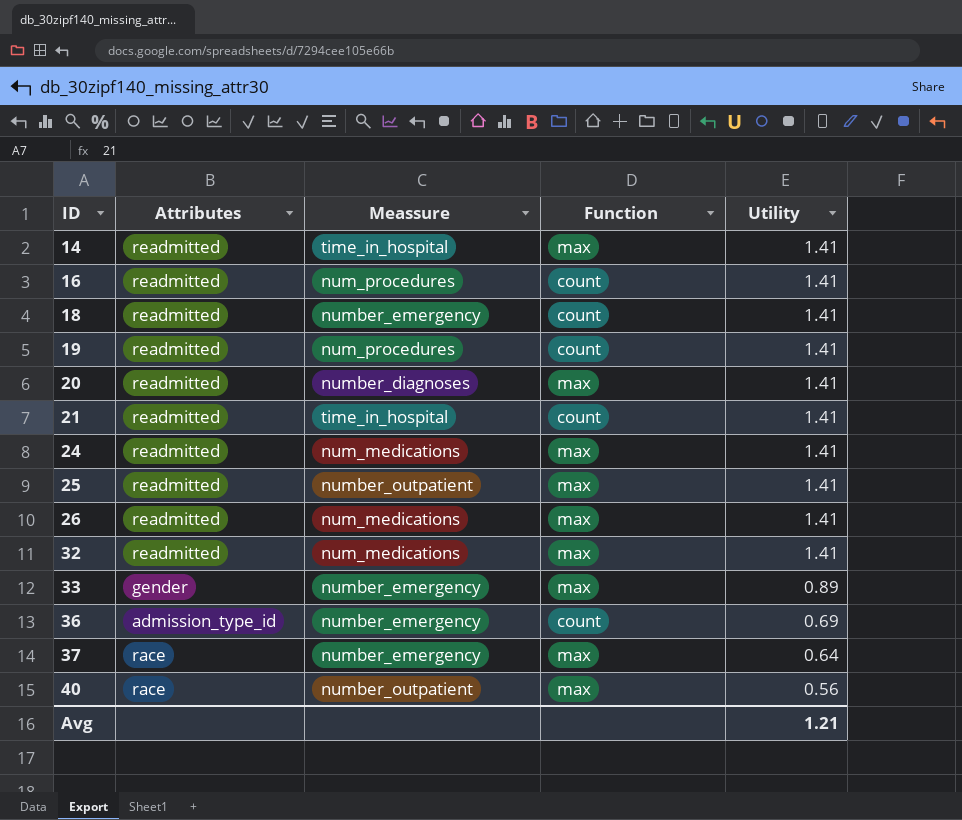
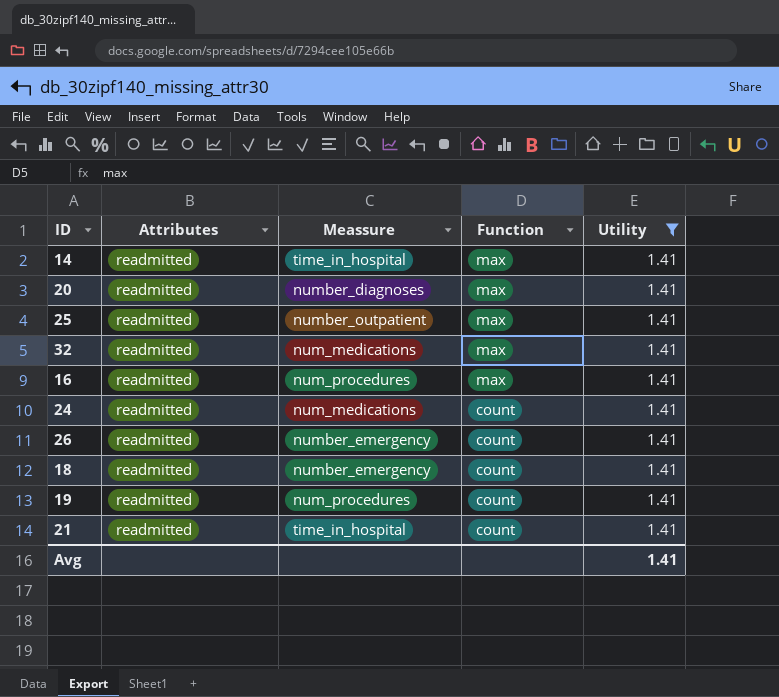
filter: none -> Utility = 1.41
row order: ID ascending -> Function descending
16 | Function: count -> max
24 | Function: max -> count
26 | Meassure: num_medications -> number_emergency
26 | Function: max -> count
Avg | Utility: 1.21 -> 1.41

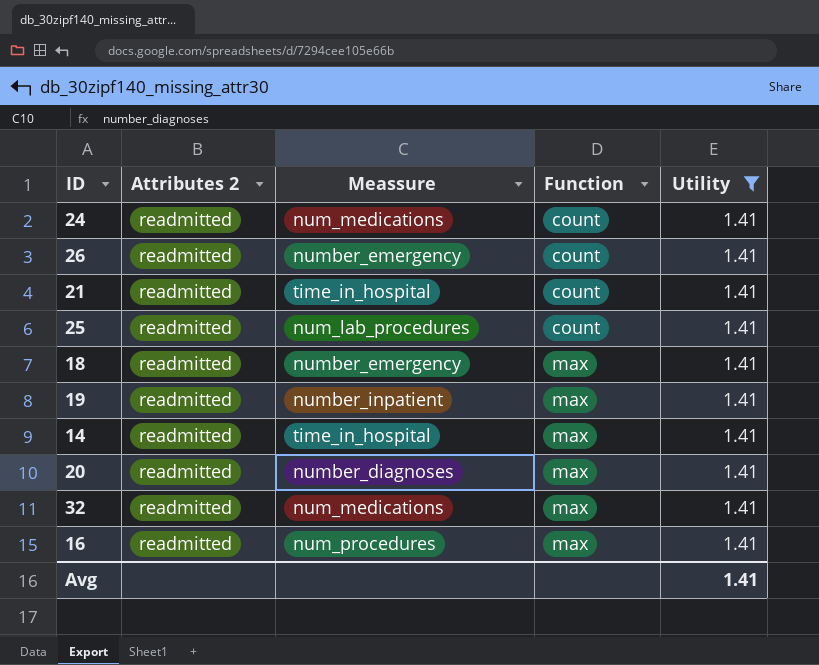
row order: Function descending -> Function ascending
column name: Attributes -> Attributes 2
25 | Meassure: number_outpatient -> num_lab_procedures
25 | Function: max -> count
18 | Function: count -> max
19 | Meassure: num_procedures -> number_inpatient
19 | Function: count -> max

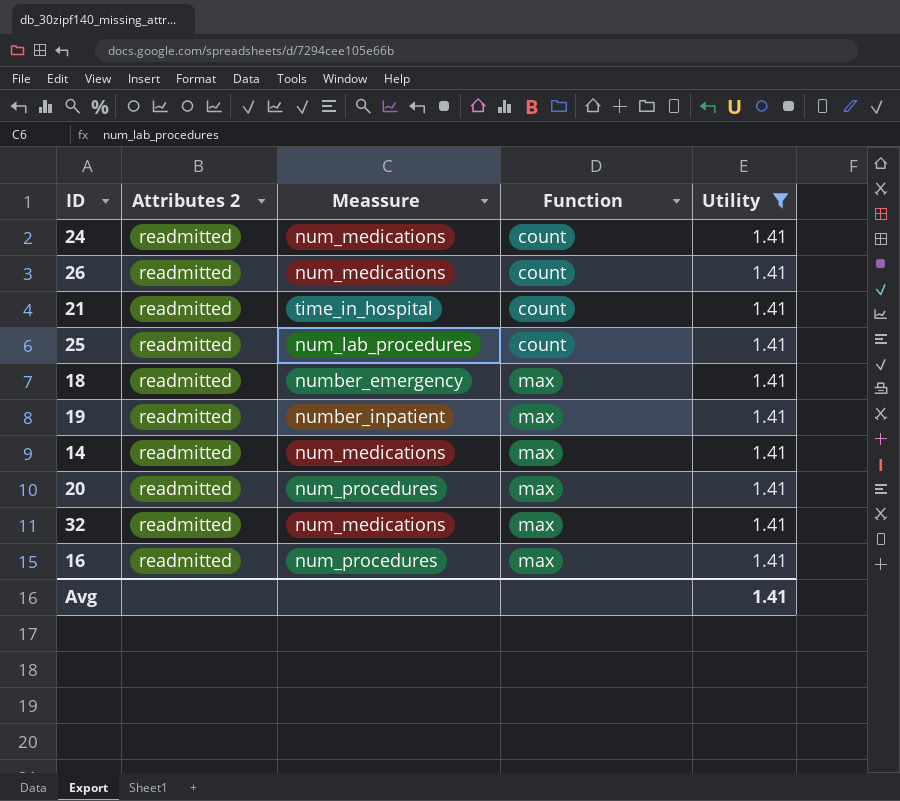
26 | Meassure: number_emergency -> num_medications
14 | Meassure: time_in_hospital -> num_medications
20 | Meassure: number_diagnoses -> num_procedures

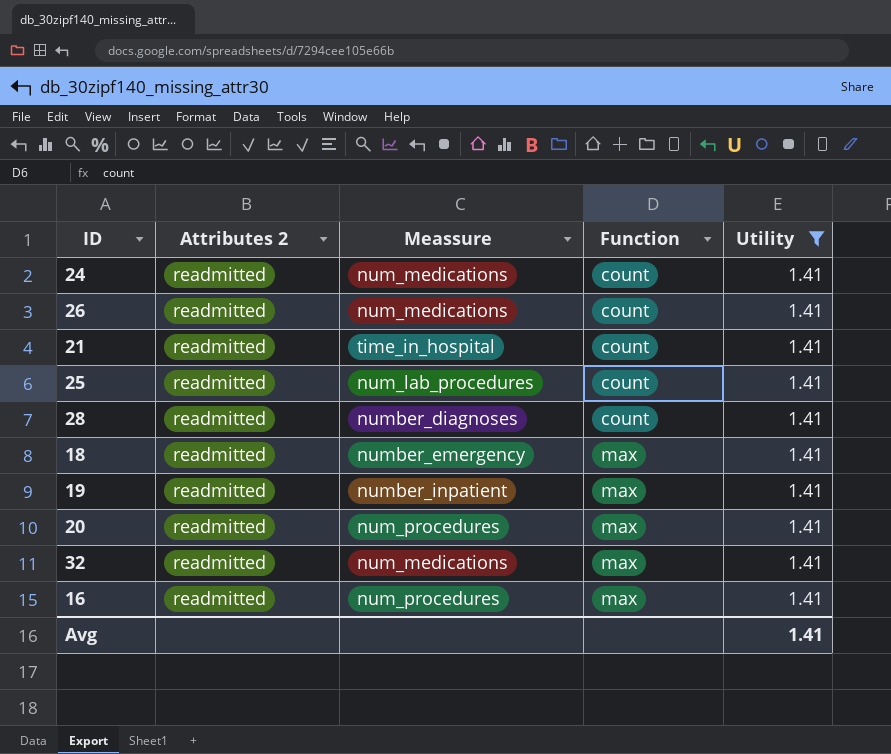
row 14: readmitted | num_medications | max | 1.41 -> none
row 28: none -> readmitted | number_diagnoses | count | 1.41

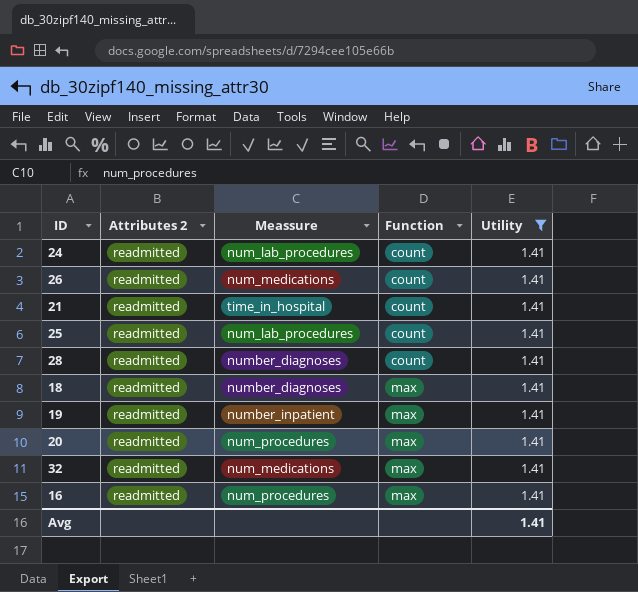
24 | Meassure: num_medications -> num_lab_procedures
18 | Meassure: number_emergency -> number_diagnoses

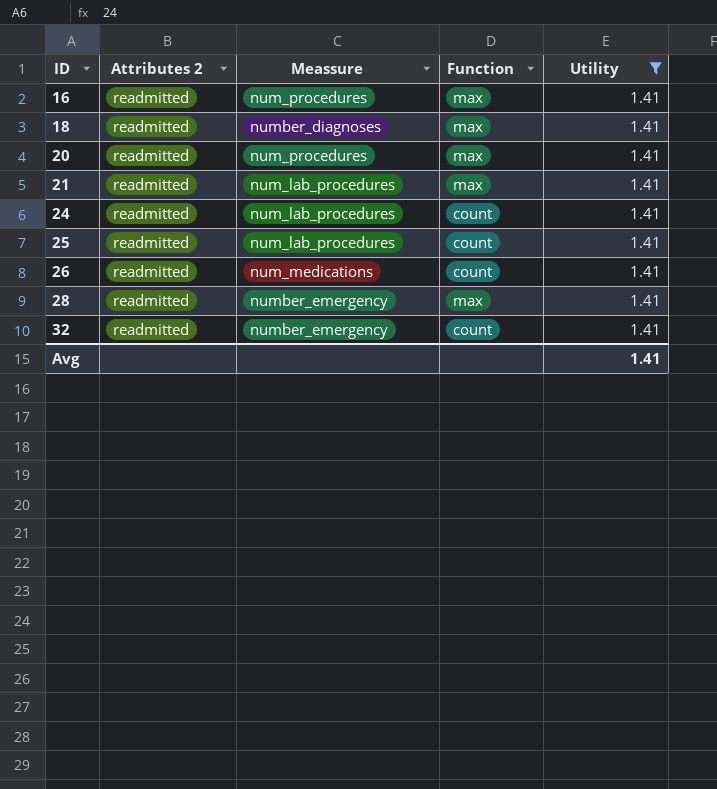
row order: Function ascending -> ID ascending
row 19: readmitted | number_inpatient | max | 1.41 -> none
21 | Meassure: time_in_hospital -> num_lab_procedures
21 | Function: count -> max
28 | Meassure: number_diagnoses -> number_emergency
28 | Function: count -> max
32 | Meassure: num_medications -> number_emergency
32 | Function: max -> count

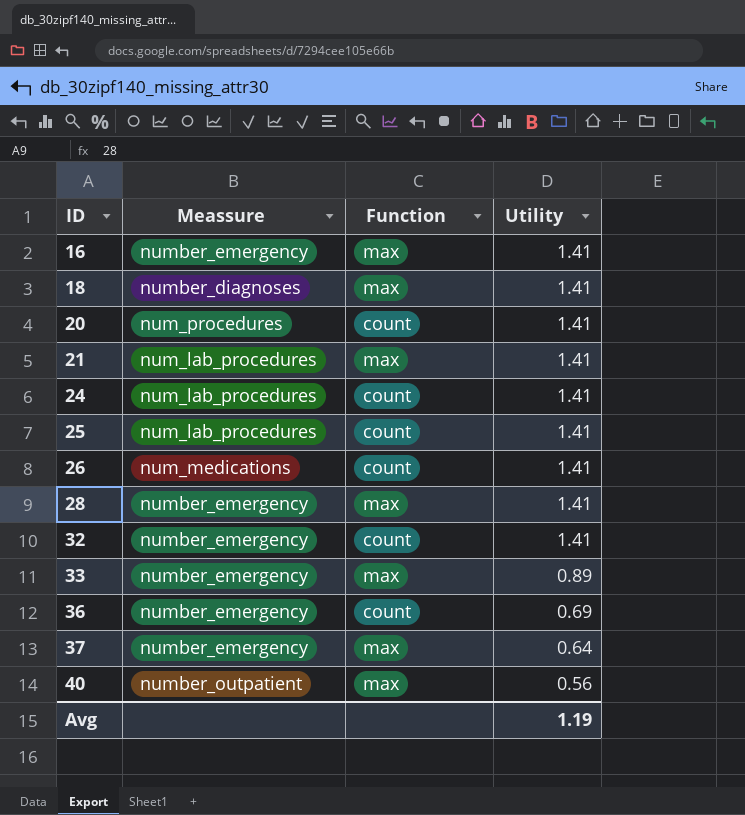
filter: Utility = 1.41 -> none
column Attributes 2 | position: 2 -> none
16 | Meassure: num_procedures -> number_emergency
20 | Function: max -> count
Avg | Utility: 1.41 -> 1.19

